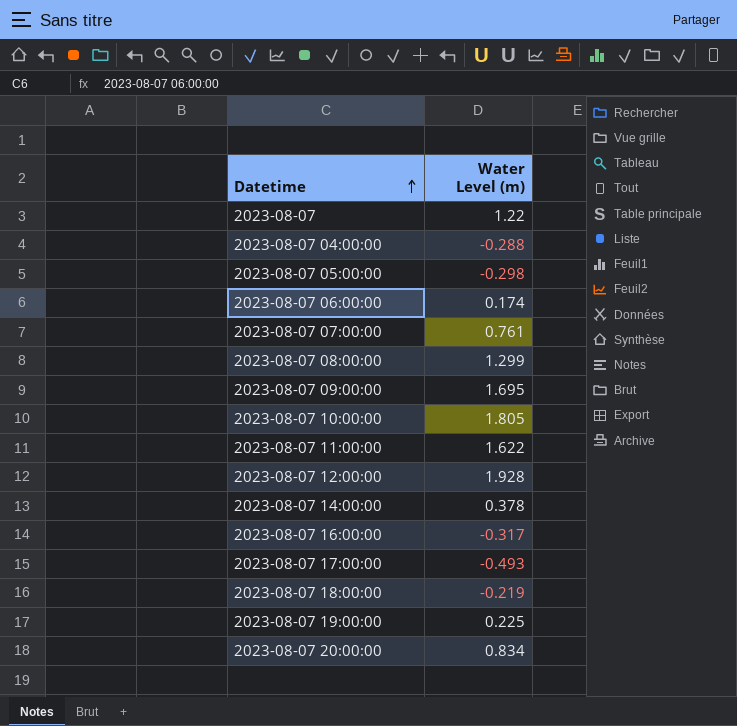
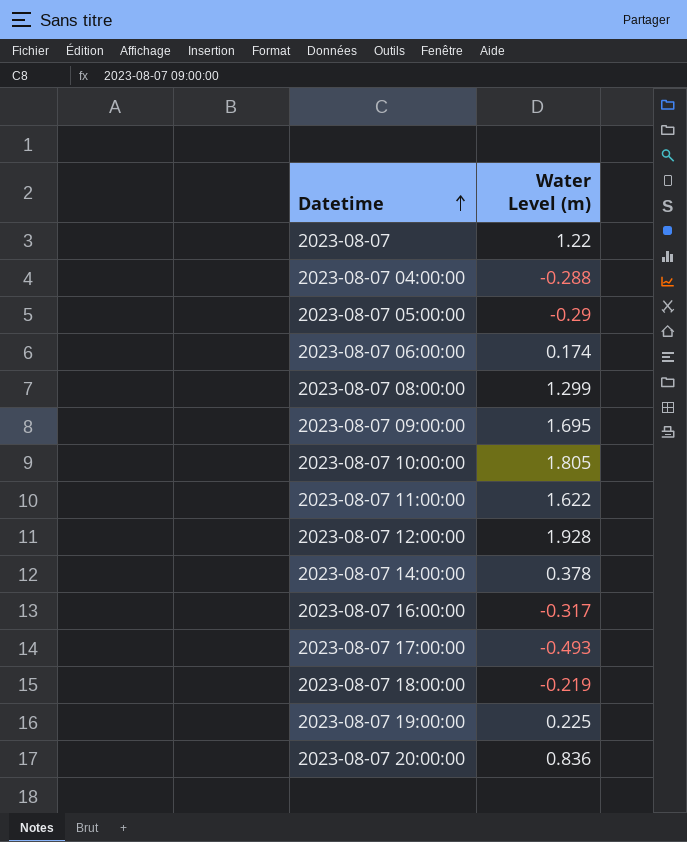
row 2023-08-07 07:00:00: 0.761 -> none
2023-08-07 05:00:00 | Water Level (m): -0.298 -> -0.29
2023-08-07 20:00:00 | Water Level (m): 0.834 -> 0.836

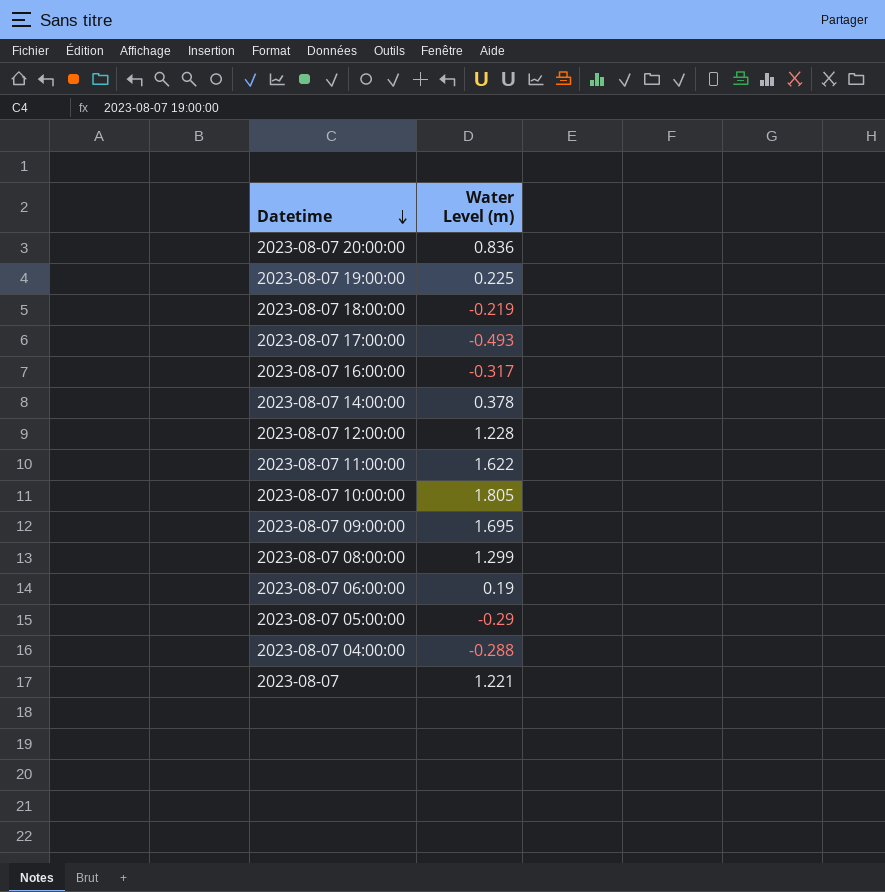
row order: Datetime ascending -> Datetime descending
2023-08-07 12:00:00 | Water Level (m): 1.928 -> 1.228
2023-08-07 06:00:00 | Water Level (m): 0.174 -> 0.19
2023-08-07 | Water Level (m): 1.22 -> 1.221

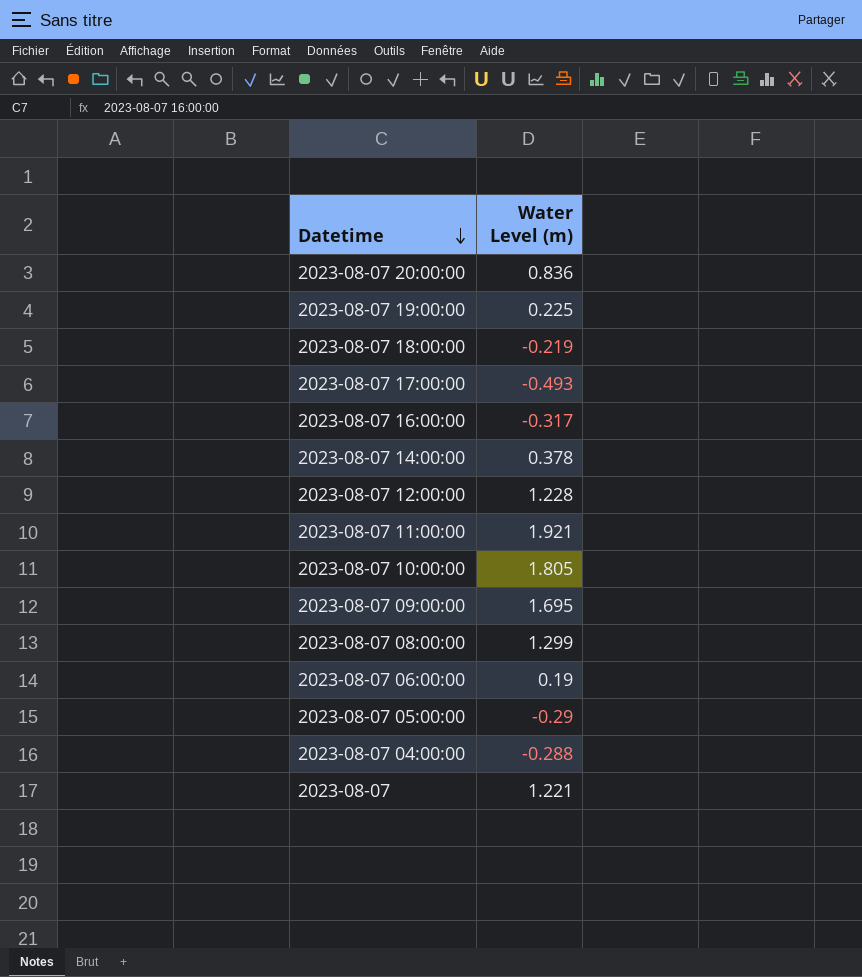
2023-08-07 11:00:00 | Water Level (m): 1.622 -> 1.921

